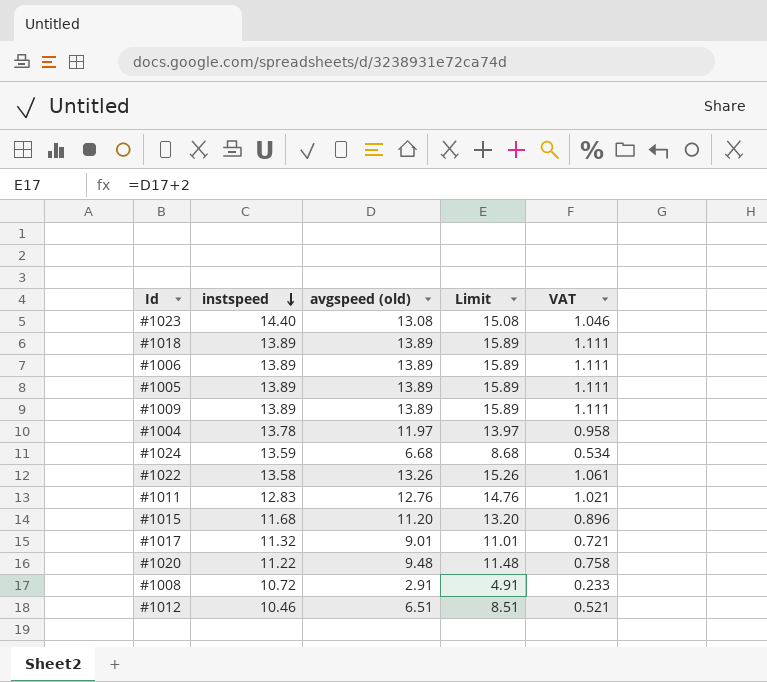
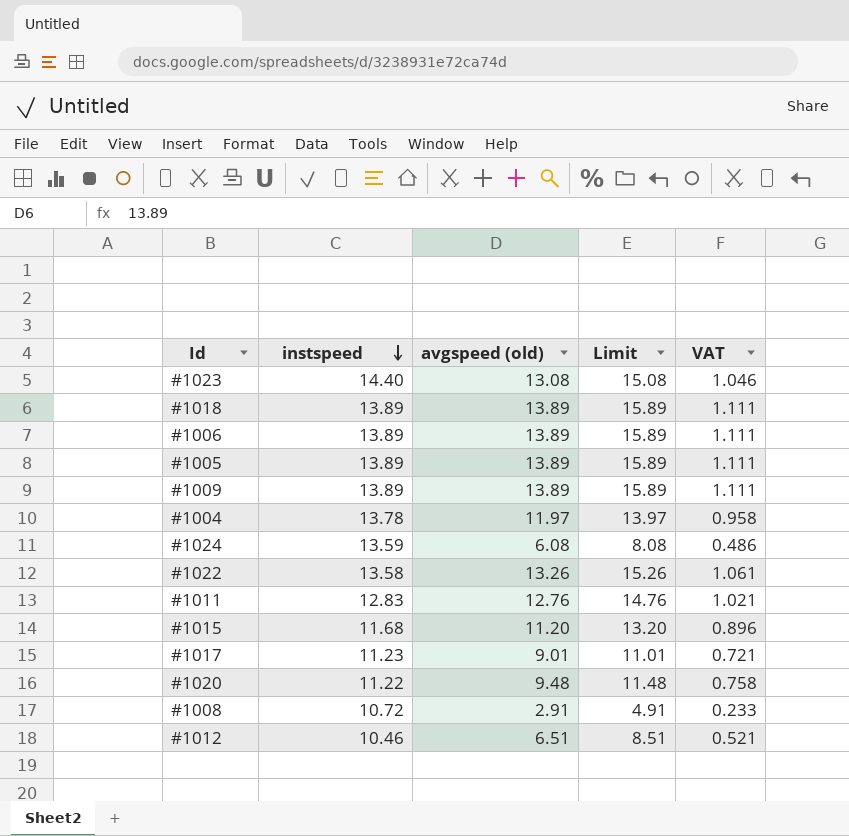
#1024 | avgspeed (old): 6.68 -> 6.08
#1024 | Limit: 8.68 -> 8.08
#1024 | VAT: 0.534 -> 0.486
#1017 | instspeed: 11.32 -> 11.23

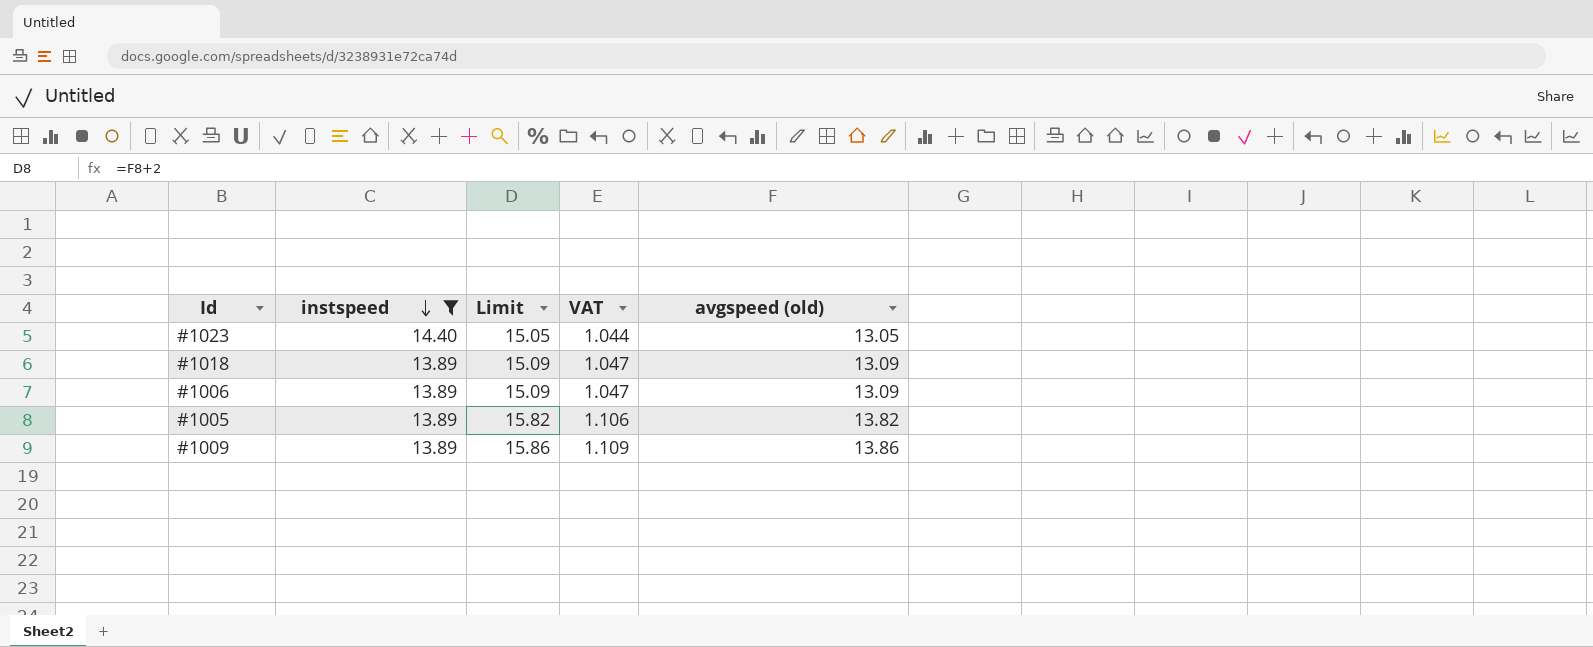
filter: none -> instspeed >= 13.89
column avgspeed (old) | position: 3 -> 5
#1023 | Limit: 15.08 -> 15.05
#1023 | VAT: 1.046 -> 1.044
#1023 | avgspeed (old): 13.08 -> 13.05
#1018 | Limit: 15.89 -> 15.09
#1018 | VAT: 1.111 -> 1.047
#1018 | avgspeed (old): 13.89 -> 13.09
#1006 | Limit: 15.89 -> 15.09
#1006 | VAT: 1.111 -> 1.047
#1006 | avgspeed (old): 13.89 -> 13.09
#1005 | Limit: 15.89 -> 15.82
#1005 | VAT: 1.111 -> 1.106
#1005 | avgspeed (old): 13.89 -> 13.82
#1009 | Limit: 15.89 -> 15.86
#1009 | VAT: 1.111 -> 1.109
#1009 | avgspeed (old): 13.89 -> 13.86

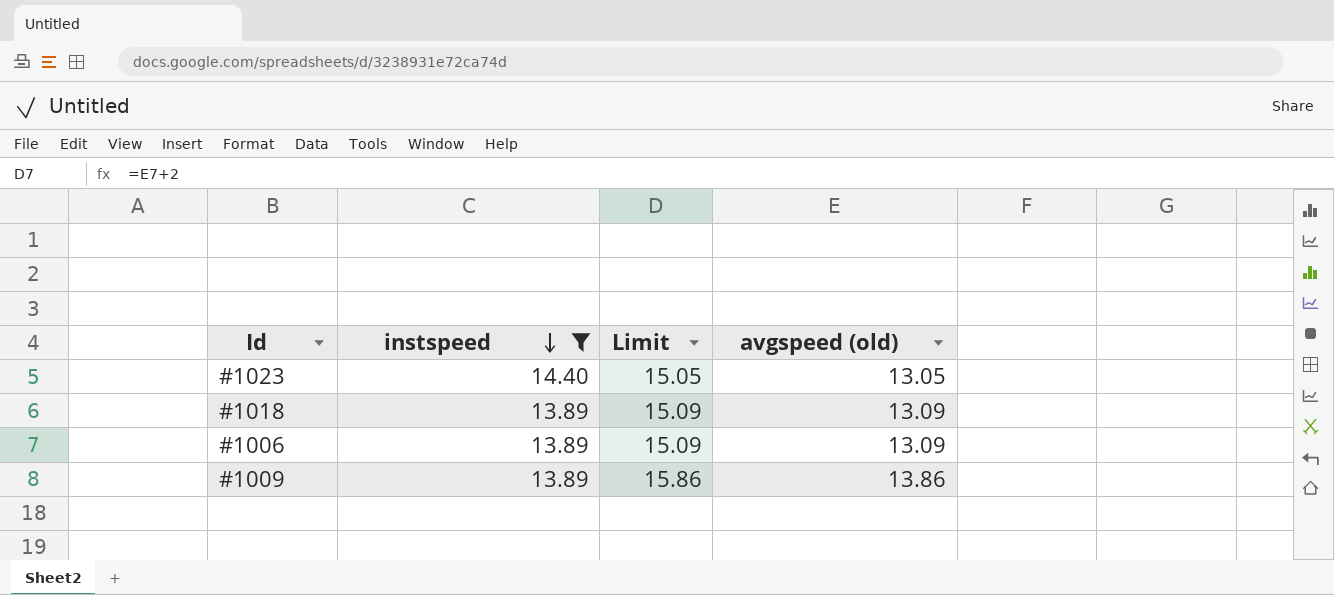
column VAT | formula: [avgspeed (old)] * 0.08 -> none
row #1005: 13.89 | 15.82 | 1.106 | 13.82 -> none

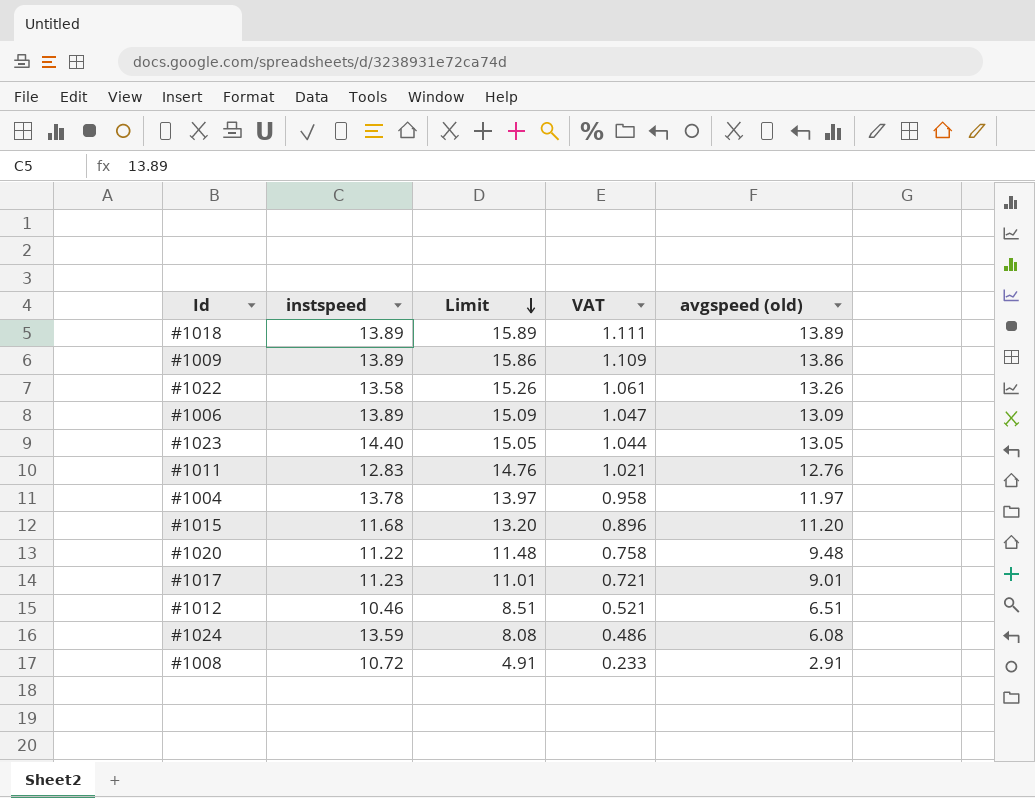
filter: instspeed >= 13.89 -> none
row order: instspeed descending -> Limit descending
column VAT | formula: none -> [avgspeed (old)] * 0.08
#1018 | Limit: 15.09 -> 15.89
#1018 | avgspeed (old): 13.09 -> 13.89

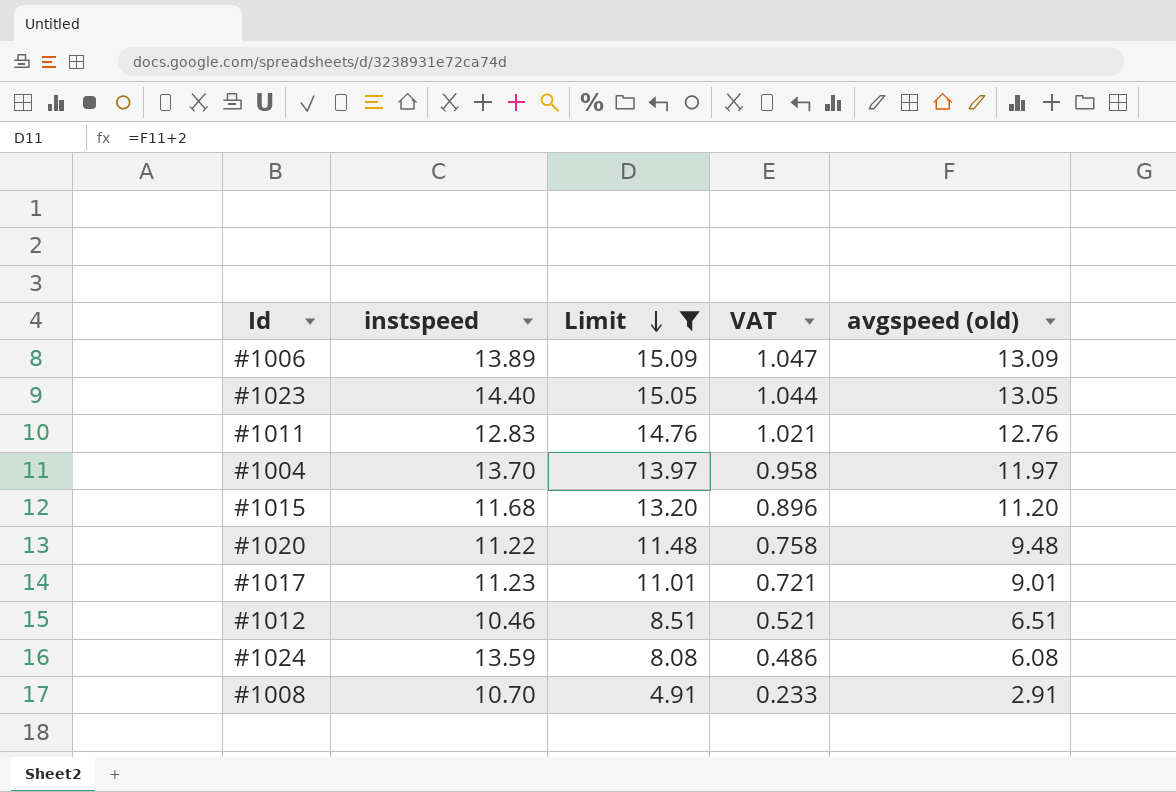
filter: none -> Limit <= 15.09
#1004 | instspeed: 13.78 -> 13.70
#1008 | instspeed: 10.72 -> 10.70

